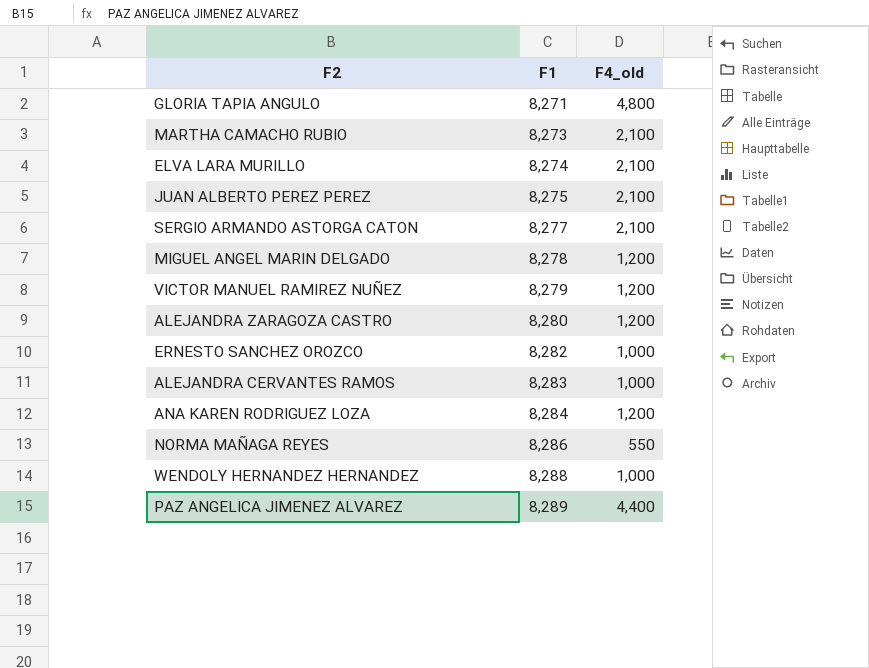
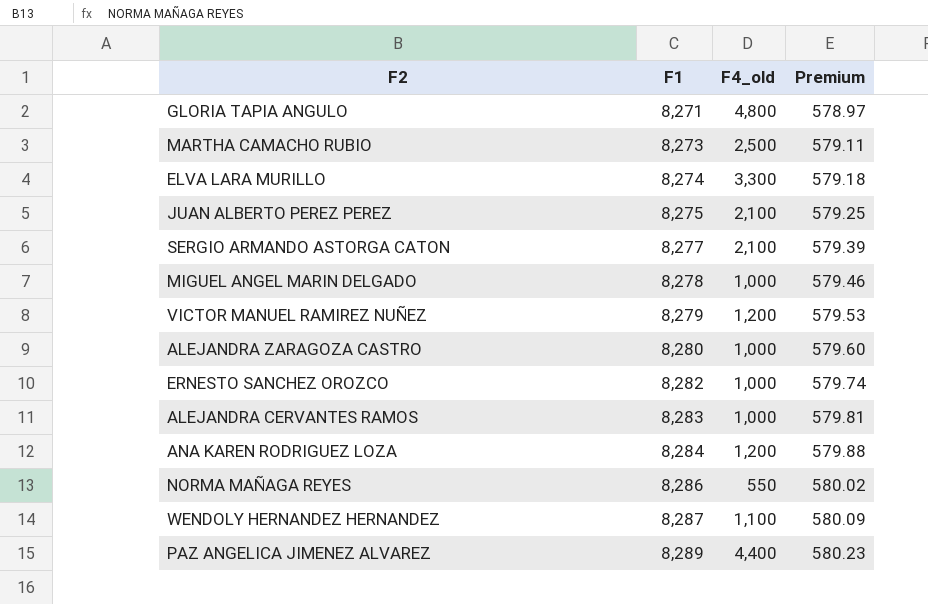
column Premium | formula: none -> [F1] * 0.07
MARTHA CAMACHO RUBIO | F4_old: 2,100 -> 2,500
ELVA LARA MURILLO | F4_old: 2,100 -> 3,300
MIGUEL ANGEL MARIN DELGADO | F4_old: 1,200 -> 1,000
ALEJANDRA ZARAGOZA CASTRO | F4_old: 1,200 -> 1,000
WENDOLY HERNANDEZ HERNANDEZ | F1: 8,288 -> 8,287
WENDOLY HERNANDEZ HERNANDEZ | F4_old: 1,000 -> 1,100

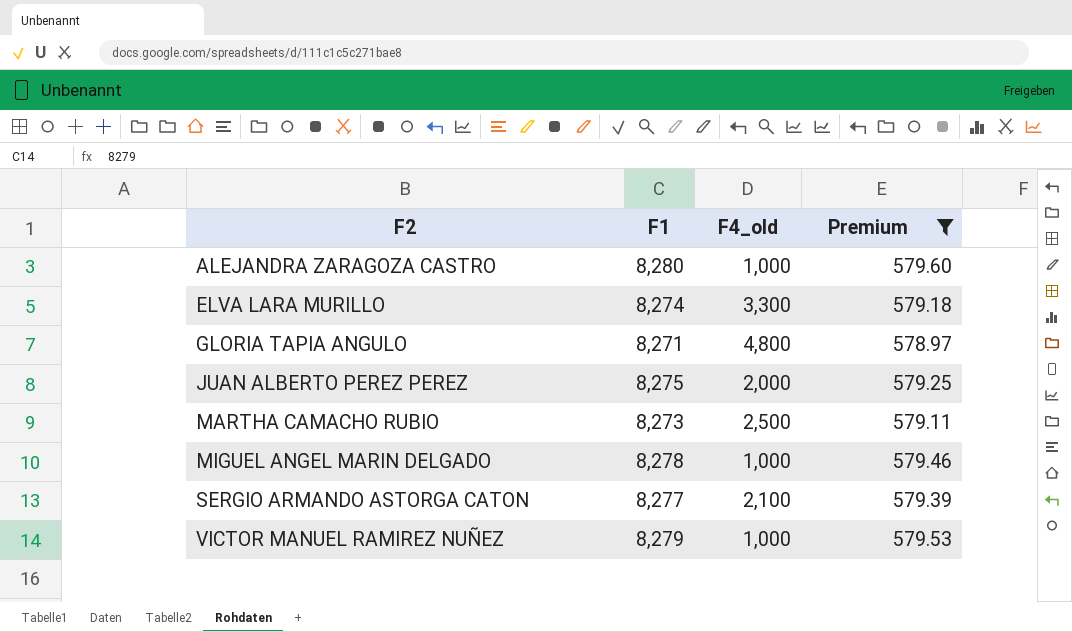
filter: none -> Premium <= 579.60
row order: F1 ascending -> F2 ascending
JUAN ALBERTO PEREZ PEREZ | F4_old: 2,100 -> 2,000
VICTOR MANUEL RAMIREZ NUÑEZ | F4_old: 1,200 -> 1,000

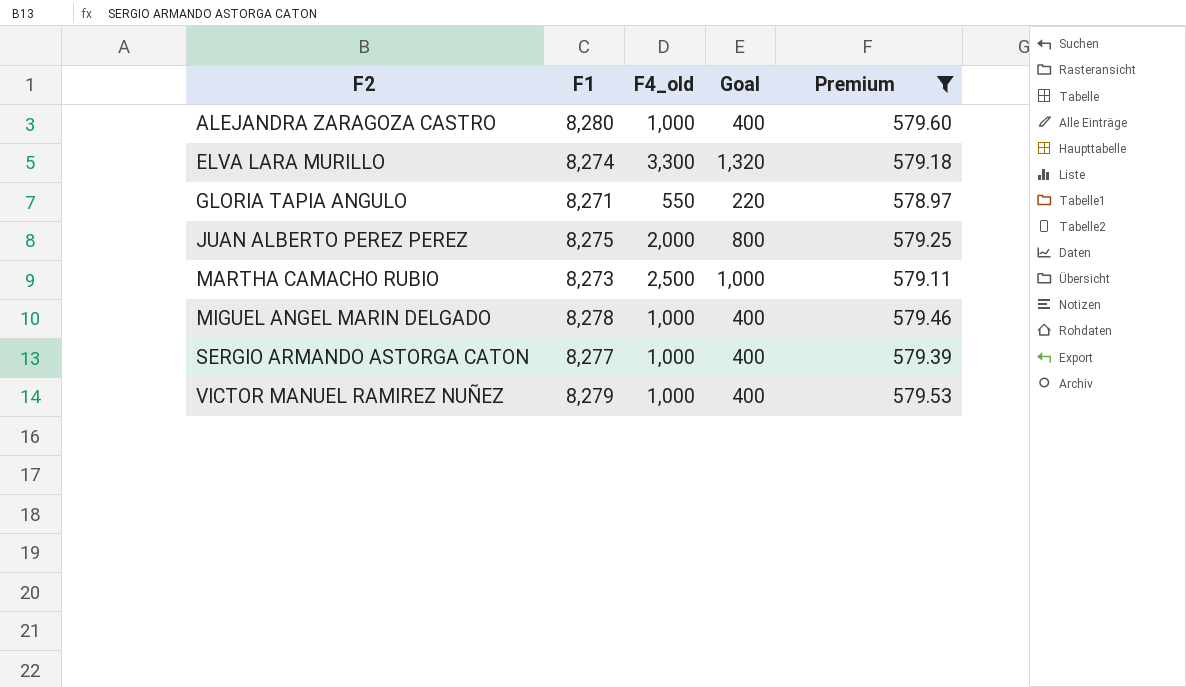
column Goal | formula: none -> [F4_old] * 0.4
GLORIA TAPIA ANGULO | F4_old: 4,800 -> 550
SERGIO ARMANDO ASTORGA CATON | F4_old: 2,100 -> 1,000

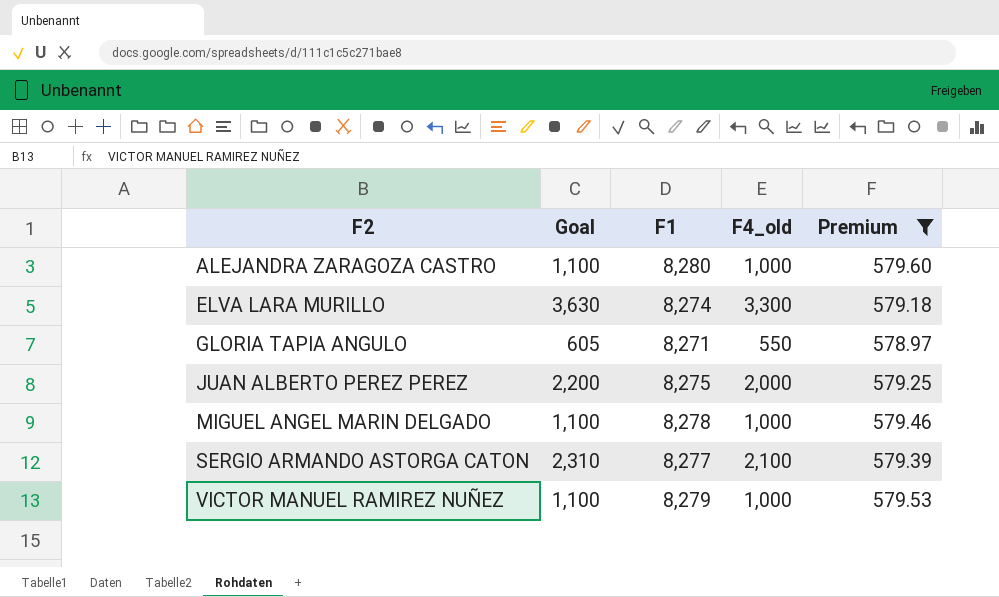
column Goal | formula: [F4_old] * 0.4 -> [F4_old] * 1.1
column Goal | position: 4 -> 2
row MARTHA CAMACHO RUBIO: 8,273 | 2,500 | 1,000 | 579.11 -> none
SERGIO ARMANDO ASTORGA CATON | F4_old: 1,000 -> 2,100

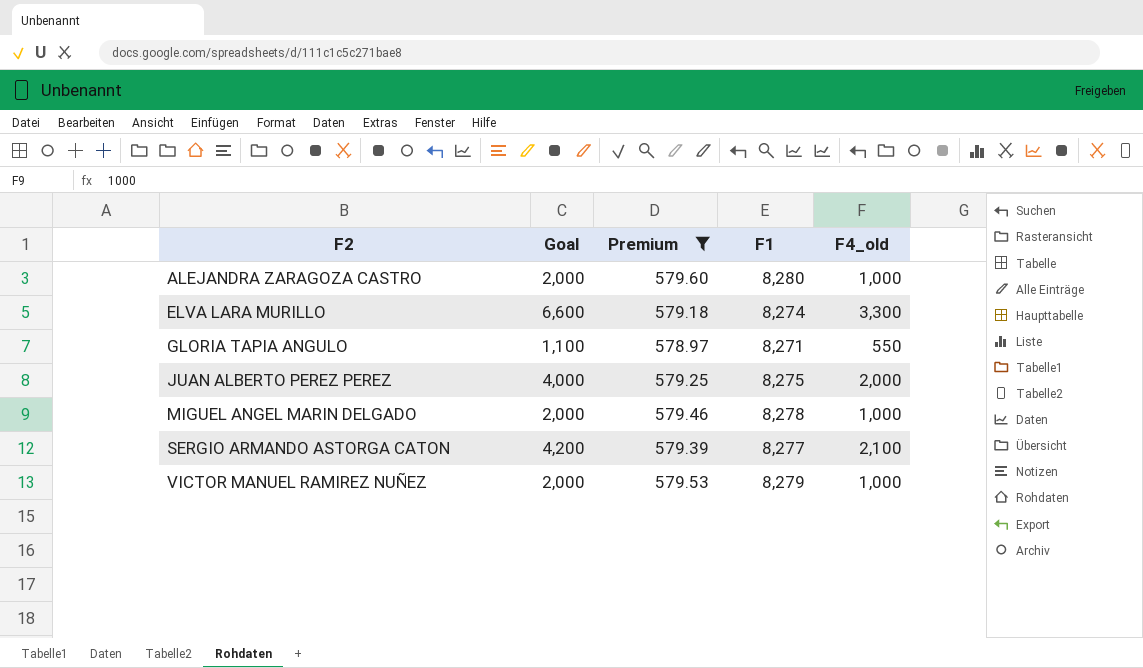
column Goal | formula: [F4_old] * 1.1 -> [F4_old] * 2
column Premium | position: 5 -> 3

